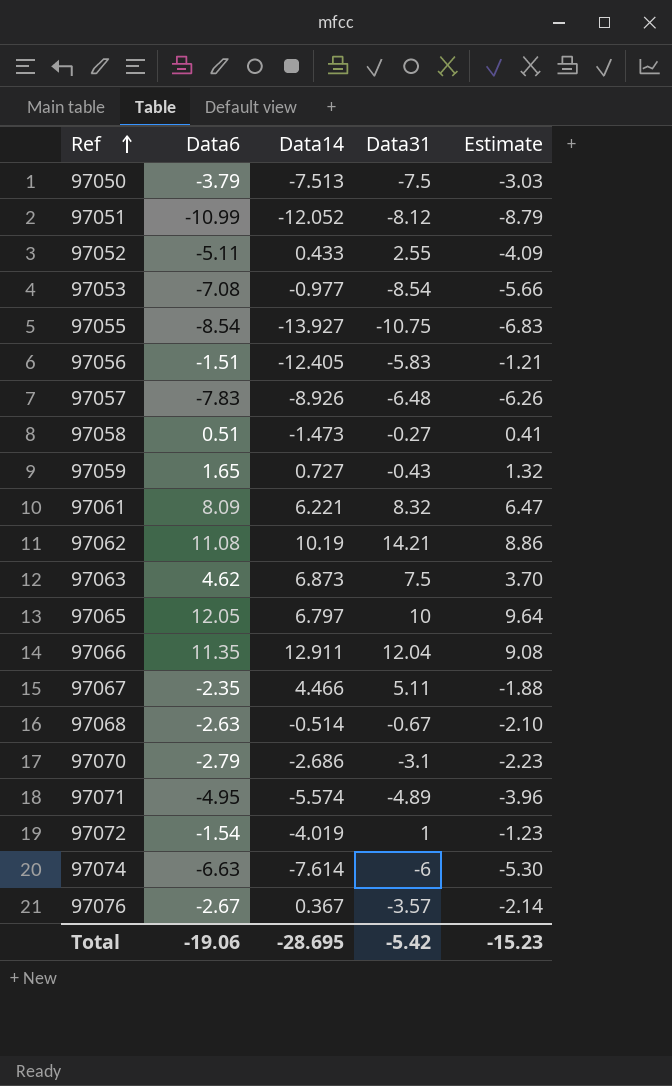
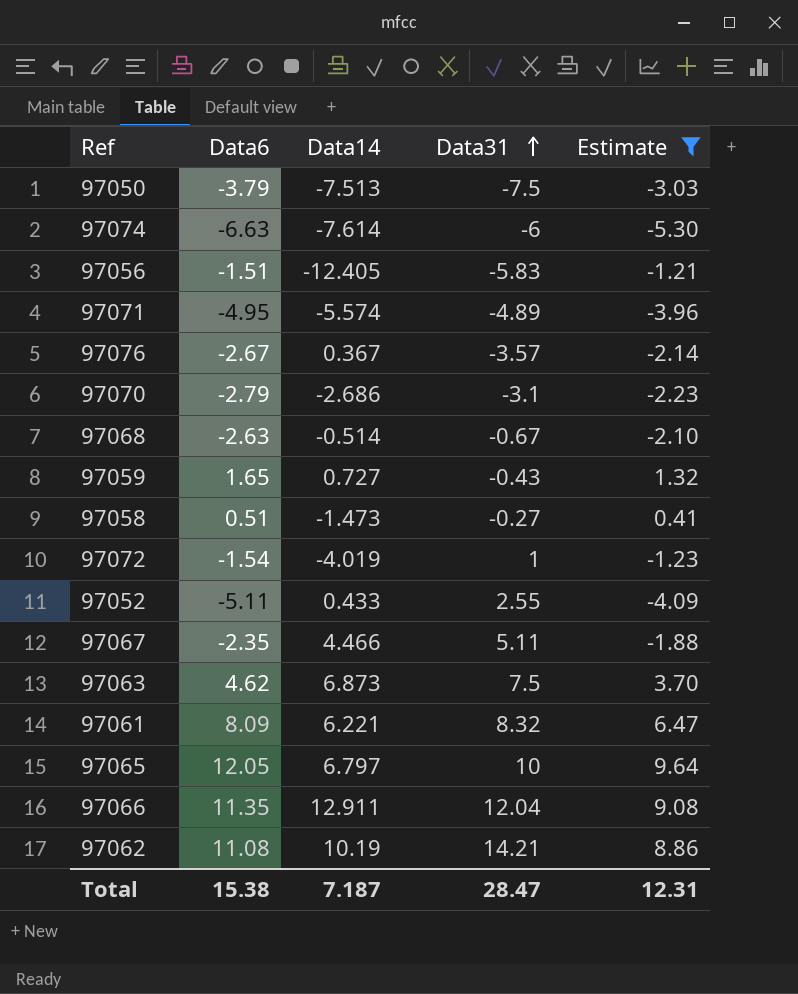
filter: none -> Estimate >= -5.30
row order: Ref ascending -> Data31 ascending
Total | Data6: -19.06 -> 15.38
Total | Data14: -28.695 -> 7.187
Total | Data31: -5.42 -> 28.47
Total | Estimate: -15.23 -> 12.31

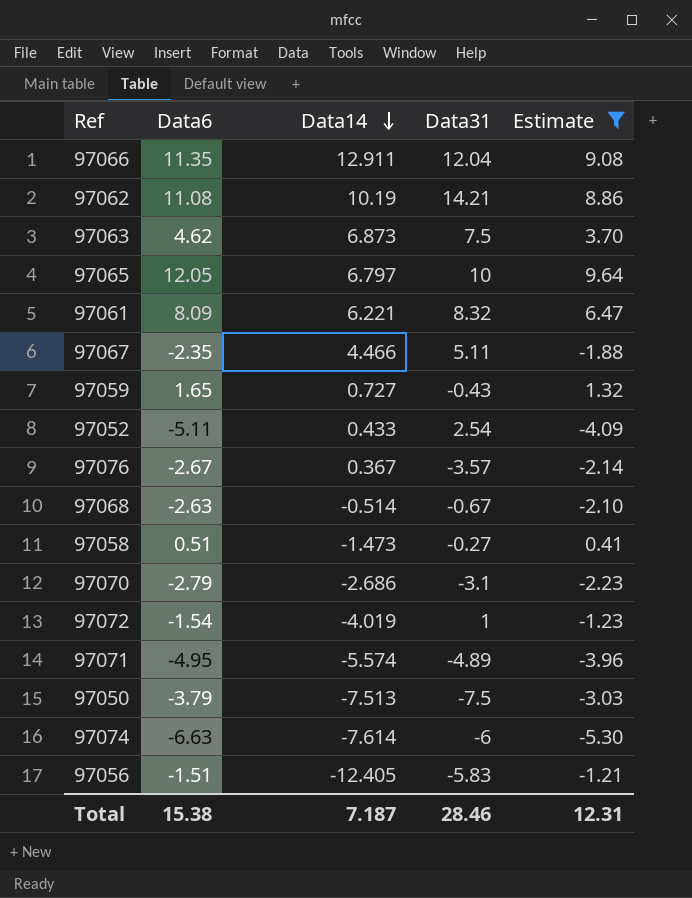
row order: Data31 ascending -> Data14 descending
97052 | Data31: 2.55 -> 2.54
Total | Data31: 28.47 -> 28.46

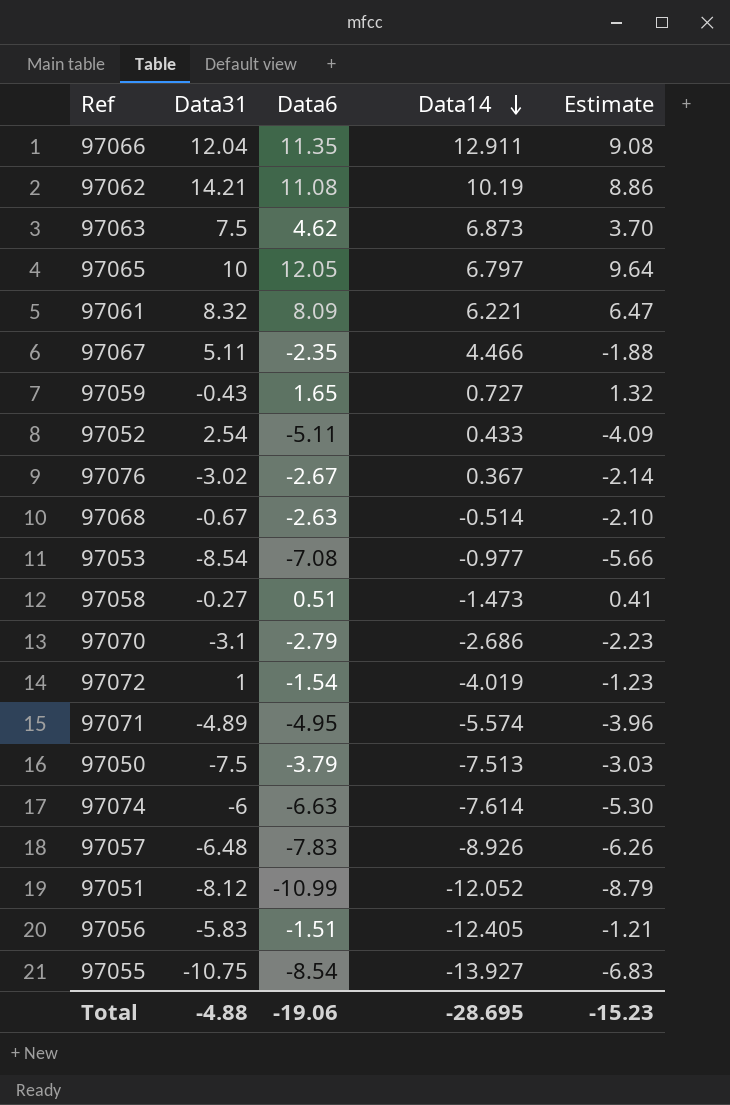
filter: Estimate >= -5.30 -> none
column Data31 | position: 4 -> 2
97076 | Data31: -3.57 -> -3.02
Total | Data31: 28.46 -> -4.88
Total | Data6: 15.38 -> -19.06
Total | Data14: 7.187 -> -28.695
Total | Estimate: 12.31 -> -15.23

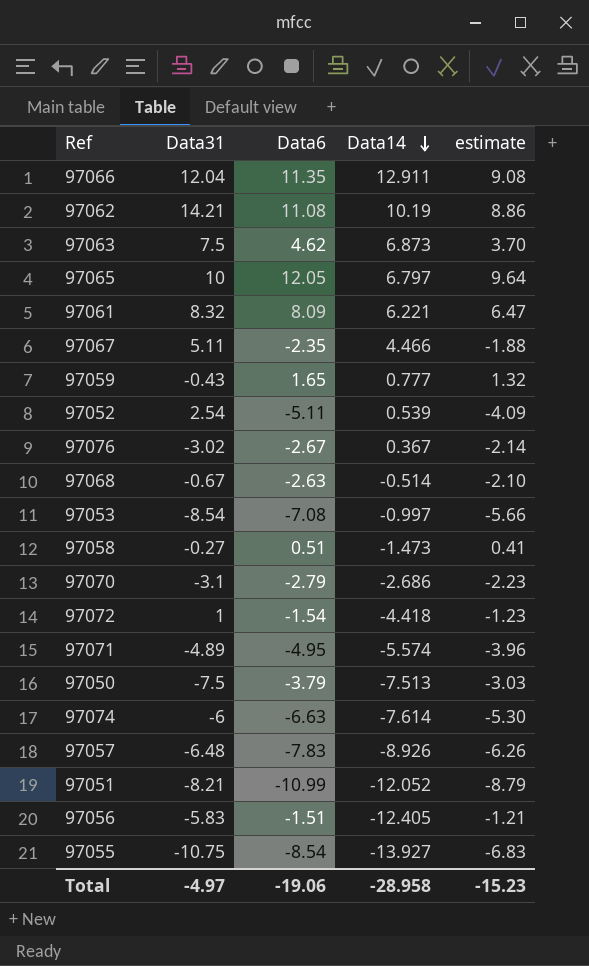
column name: Estimate -> estimate
97059 | Data14: 0.727 -> 0.777
97052 | Data14: 0.433 -> 0.539
97053 | Data14: -0.977 -> -0.997
97072 | Data14: -4.019 -> -4.418
97051 | Data31: -8.12 -> -8.21
Total | Data31: -4.88 -> -4.97
Total | Data14: -28.695 -> -28.958

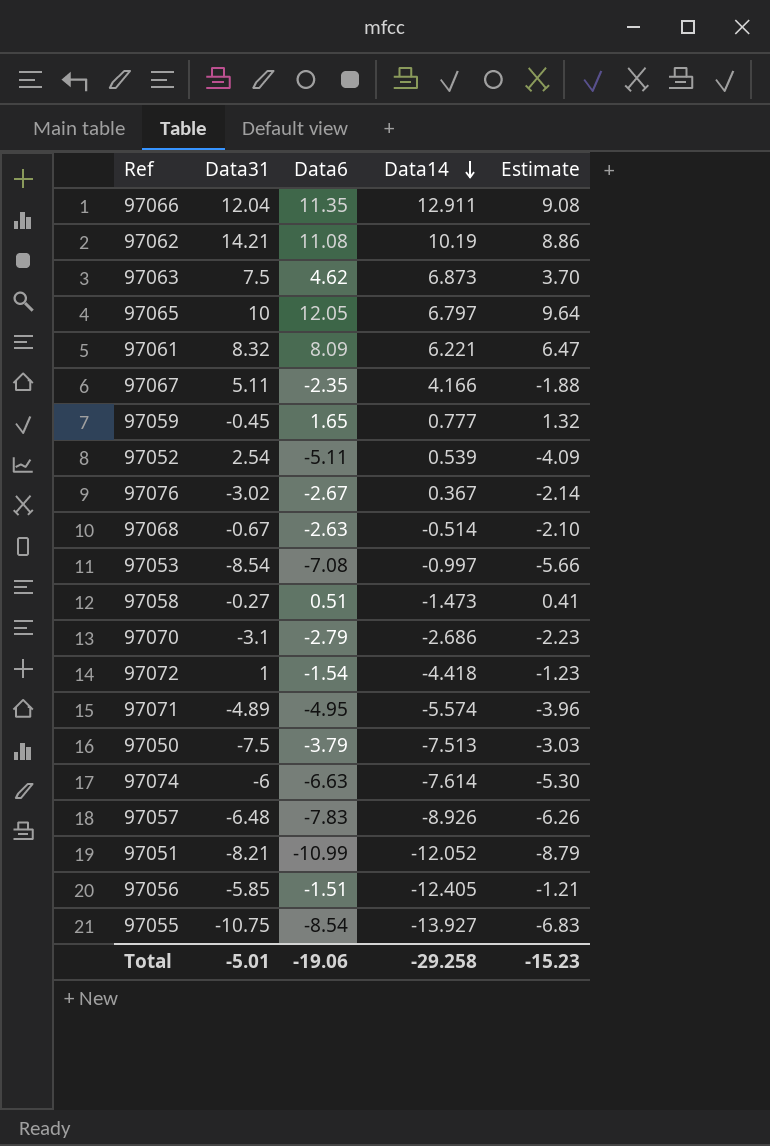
column name: estimate -> Estimate
97067 | Data14: 4.466 -> 4.166
97059 | Data31: -0.43 -> -0.45
97056 | Data31: -5.83 -> -5.85
Total | Data31: -4.97 -> -5.01
Total | Data14: -28.958 -> -29.258

